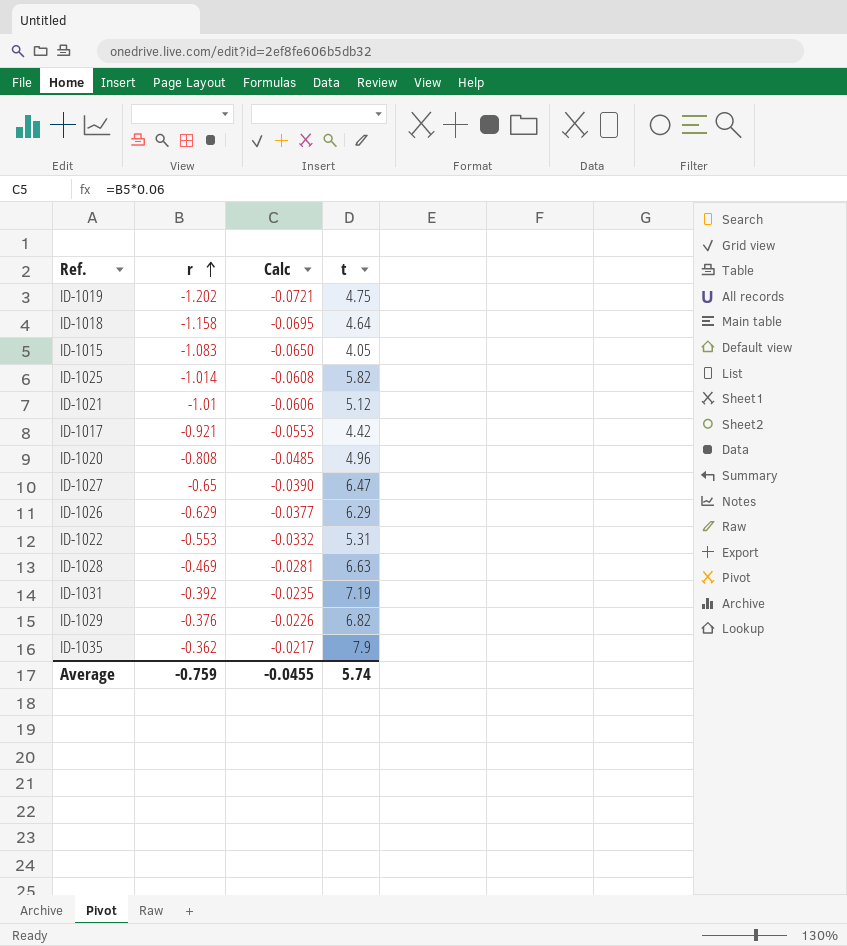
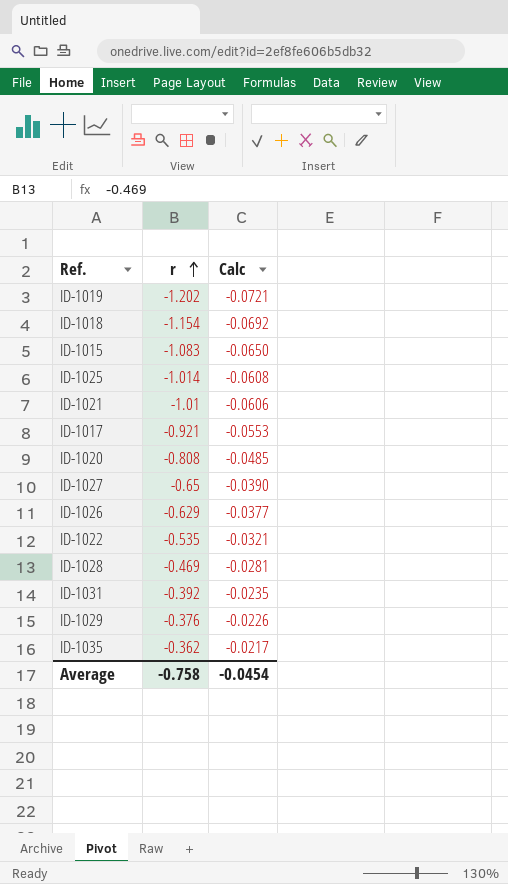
column t | position: 4 -> none
ID-1018 | r: -1.158 -> -1.154
ID-1018 | Calc: -0.0695 -> -0.0692
ID-1022 | r: -0.553 -> -0.535
ID-1022 | Calc: -0.0332 -> -0.0321
Average | r: -0.759 -> -0.758
Average | Calc: -0.0455 -> -0.0454

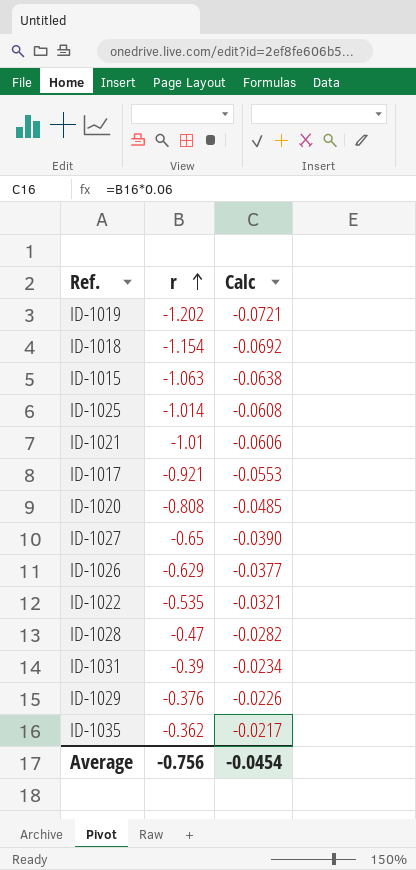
ID-1015 | r: -1.083 -> -1.063
ID-1015 | Calc: -0.0650 -> -0.0638
ID-1028 | r: -0.469 -> -0.47
ID-1028 | Calc: -0.0281 -> -0.0282
ID-1031 | r: -0.392 -> -0.39
ID-1031 | Calc: -0.0235 -> -0.0234
Average | r: -0.758 -> -0.756

